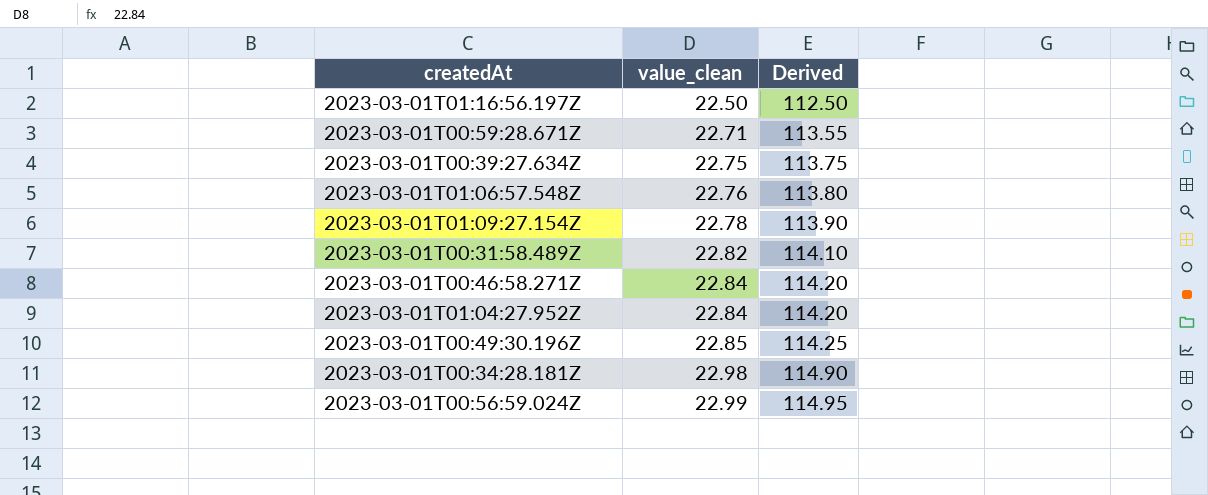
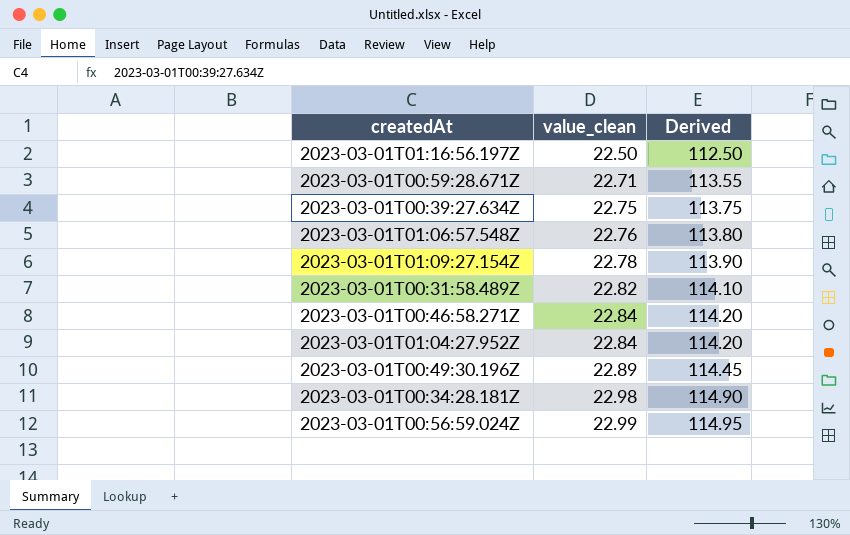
2023-03-01T00:49:30.196Z | value_clean: 22.85 -> 22.89
2023-03-01T00:49:30.196Z | Derived: 114.25 -> 114.45

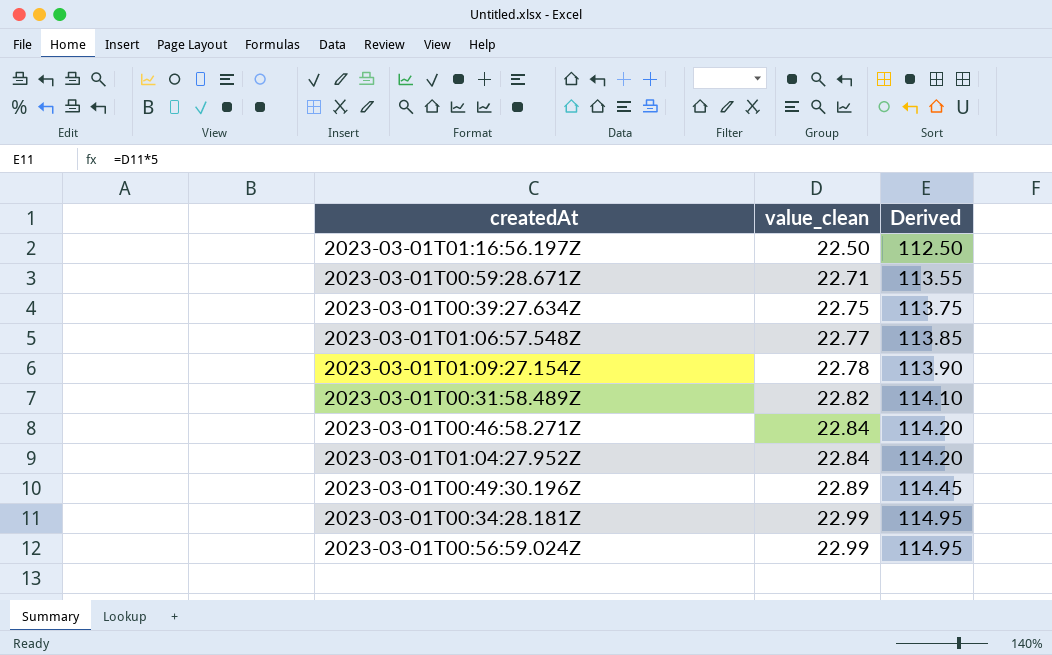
2023-03-01T01:06:57.548Z | value_clean: 22.76 -> 22.77
2023-03-01T01:06:57.548Z | Derived: 113.80 -> 113.85
2023-03-01T00:34:28.181Z | value_clean: 22.98 -> 22.99
2023-03-01T00:34:28.181Z | Derived: 114.90 -> 114.95

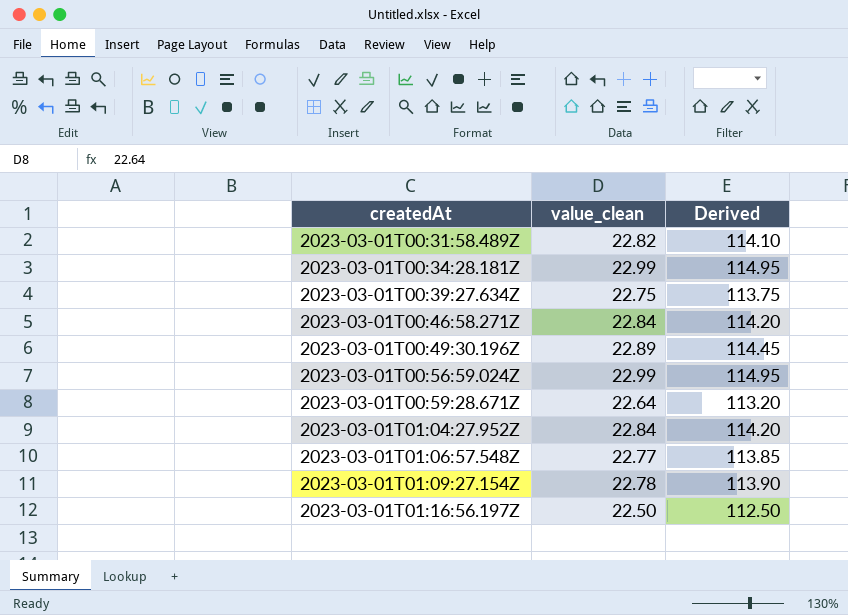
row order: value_clean ascending -> createdAt ascending
2023-03-01T00:59:28.671Z | value_clean: 22.71 -> 22.64
2023-03-01T00:59:28.671Z | Derived: 113.55 -> 113.20

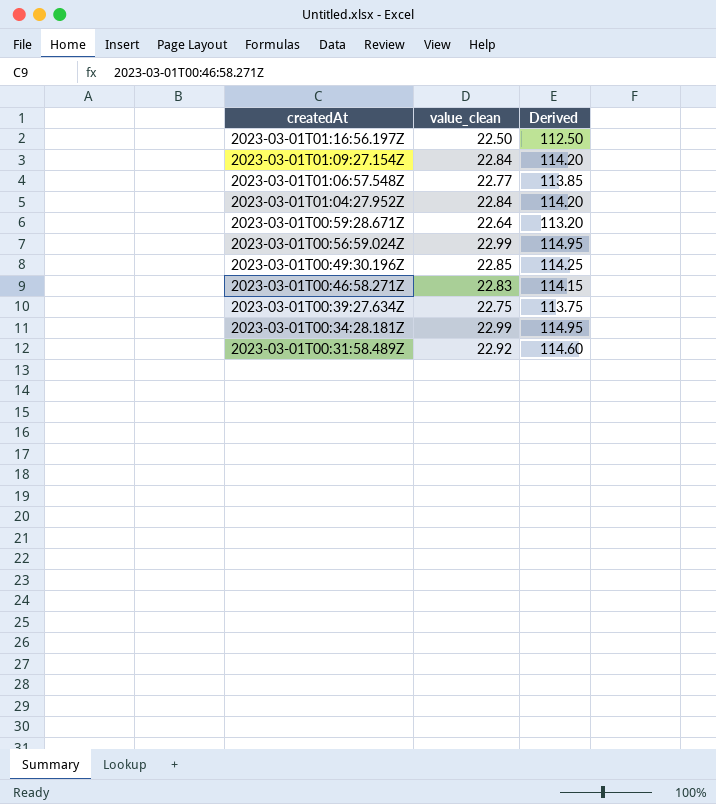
row order: createdAt ascending -> createdAt descending
2023-03-01T01:09:27.154Z | value_clean: 22.78 -> 22.84
2023-03-01T01:09:27.154Z | Derived: 113.90 -> 114.20
2023-03-01T00:49:30.196Z | value_clean: 22.89 -> 22.85
2023-03-01T00:49:30.196Z | Derived: 114.45 -> 114.25
2023-03-01T00:46:58.271Z | value_clean: 22.84 -> 22.83
2023-03-01T00:46:58.271Z | Derived: 114.20 -> 114.15
2023-03-01T00:31:58.489Z | value_clean: 22.82 -> 22.92
2023-03-01T00:31:58.489Z | Derived: 114.10 -> 114.60

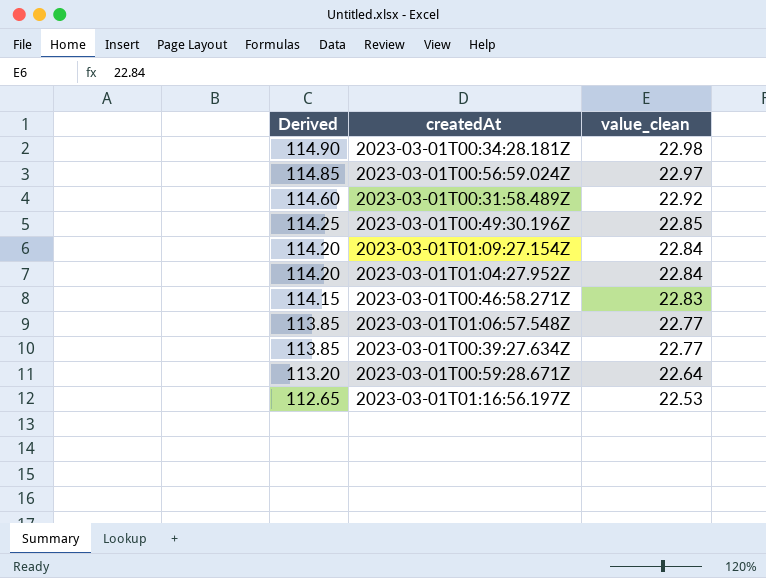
row order: createdAt descending -> Derived descending
column Derived | position: 3 -> 1
2023-03-01T00:34:28.181Z | Derived: 114.95 -> 114.90
2023-03-01T00:34:28.181Z | value_clean: 22.99 -> 22.98
2023-03-01T00:56:59.024Z | Derived: 114.95 -> 114.85
2023-03-01T00:56:59.024Z | value_clean: 22.99 -> 22.97
2023-03-01T00:39:27.634Z | Derived: 113.75 -> 113.85
2023-03-01T00:39:27.634Z | value_clean: 22.75 -> 22.77
2023-03-01T01:16:56.197Z | Derived: 112.50 -> 112.65
2023-03-01T01:16:56.197Z | value_clean: 22.50 -> 22.53

